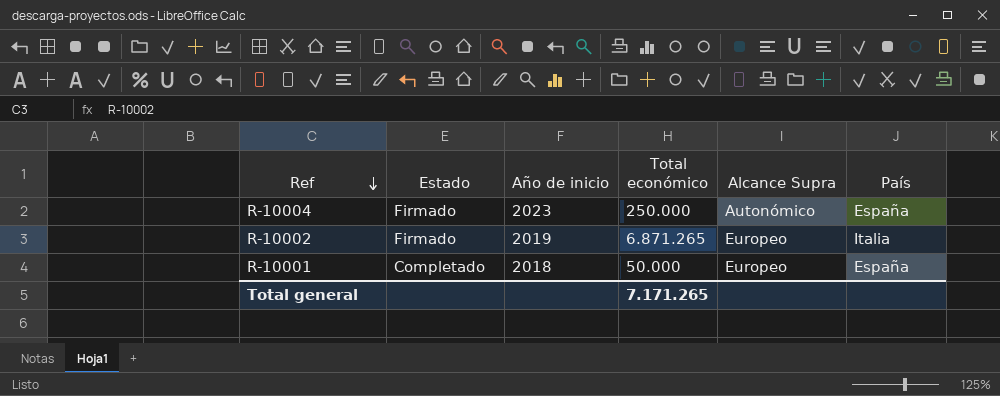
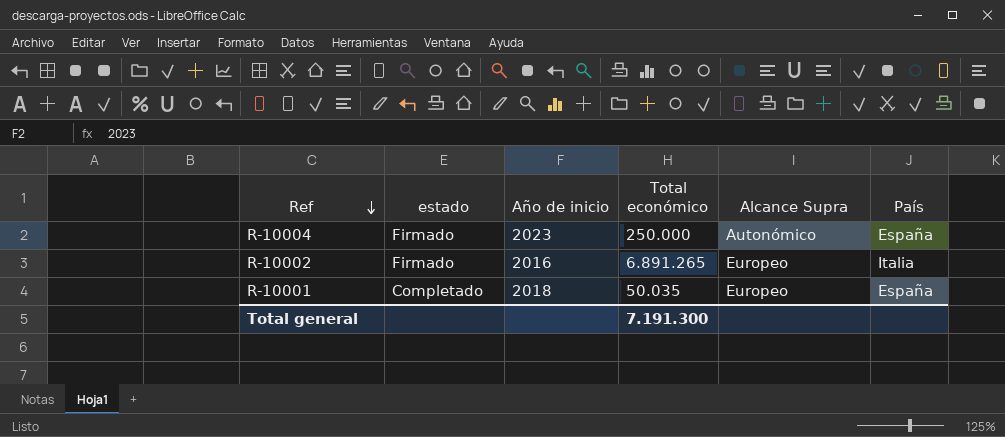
column name: Estado -> estado
R-10002 | Año de inicio: 2019 -> 2016
R-10002 | Total económico: 6.871.265 -> 6.891.265
R-10001 | Total económico: 50.000 -> 50.035
Total general | Total económico: 7.171.265 -> 7.191.300

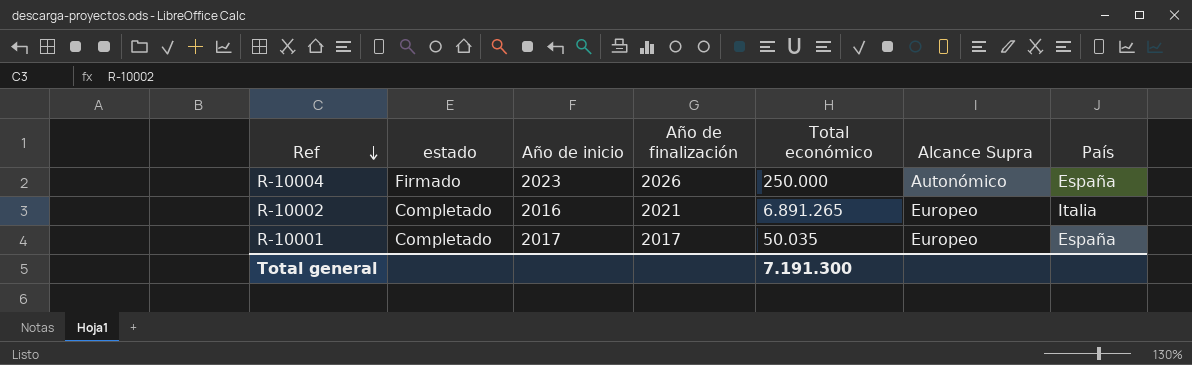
column Año de finalización | position: none -> 4
R-10002 | estado: Firmado -> Completado
R-10001 | Año de inicio: 2018 -> 2017

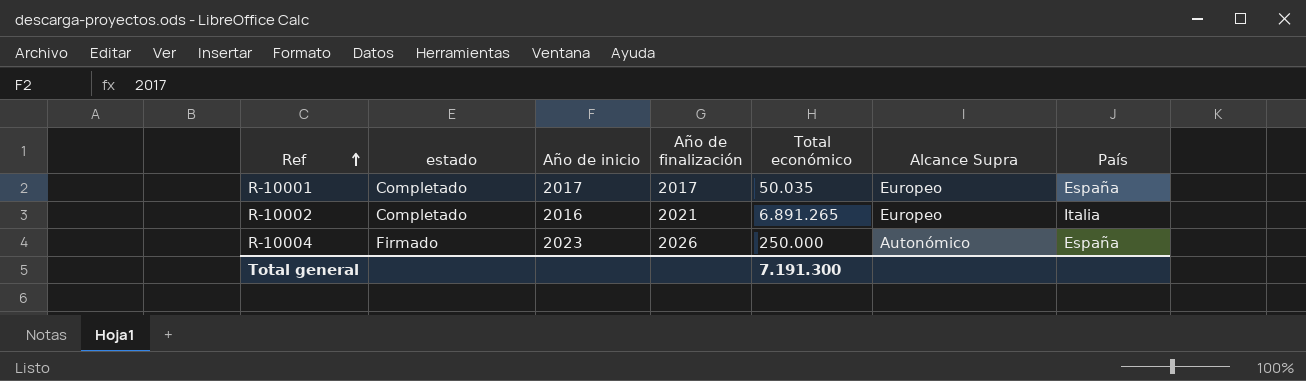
row order: Ref descending -> Ref ascending

